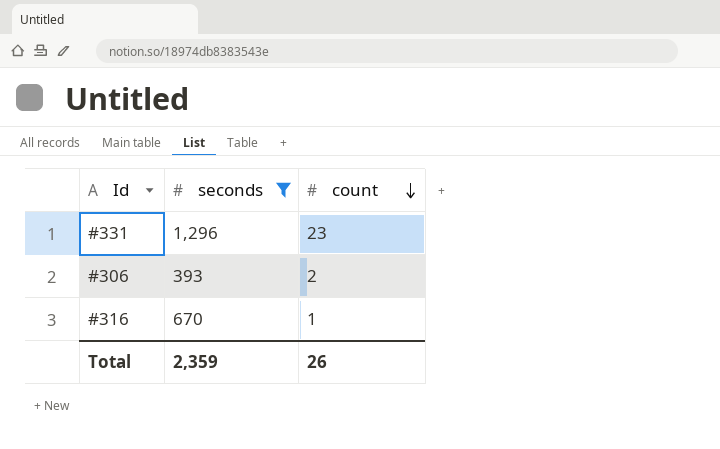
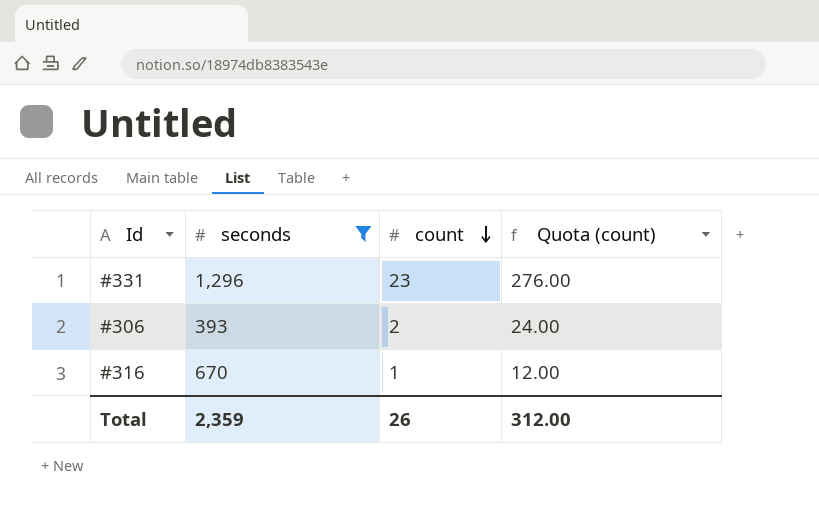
column Quota (count) | formula: none -> [count] * 12

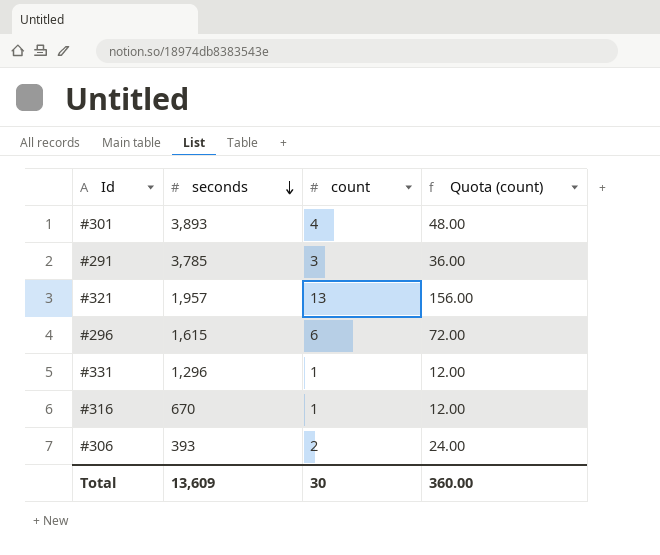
filter: seconds <= 1,296 -> none
row order: count descending -> seconds descending
#331 | count: 23 -> 1
#331 | Quota (count): 276.00 -> 12.00
Total | seconds: 2,359 -> 13,609
Total | count: 26 -> 30
Total | Quota (count): 312.00 -> 360.00

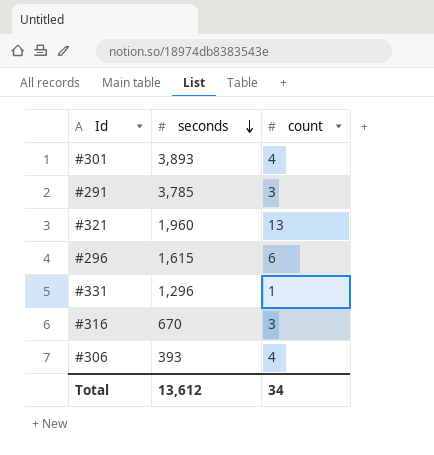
column Quota (count) | formula: [count] * 12 -> none
#321 | seconds: 1,957 -> 1,960
#316 | count: 1 -> 3
#306 | count: 2 -> 4
Total | seconds: 13,609 -> 13,612
Total | count: 30 -> 34

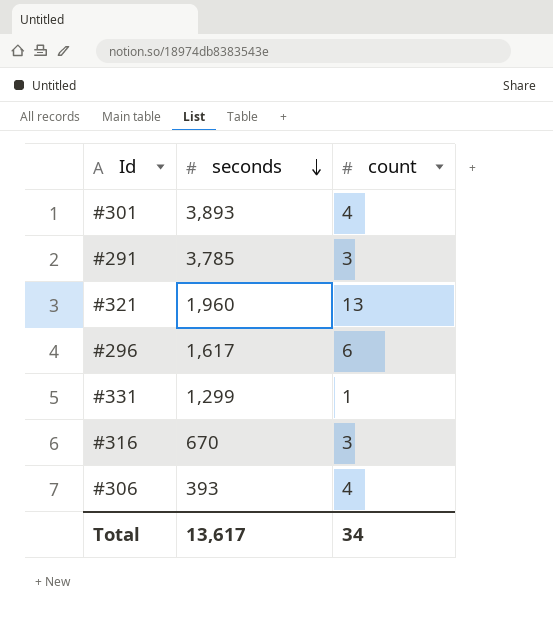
#296 | seconds: 1,615 -> 1,617
#331 | seconds: 1,296 -> 1,299
Total | seconds: 13,612 -> 13,617

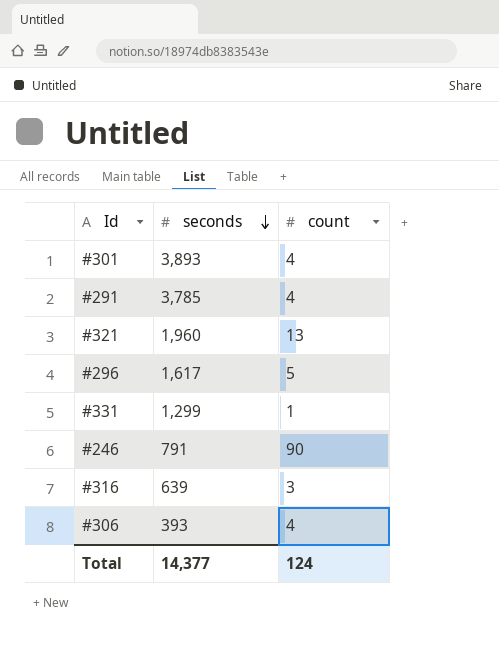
#291 | count: 3 -> 4
#296 | count: 6 -> 5
row #246: none -> 791 | 90
#316 | seconds: 670 -> 639
Total | seconds: 13,617 -> 14,377
Total | count: 34 -> 124

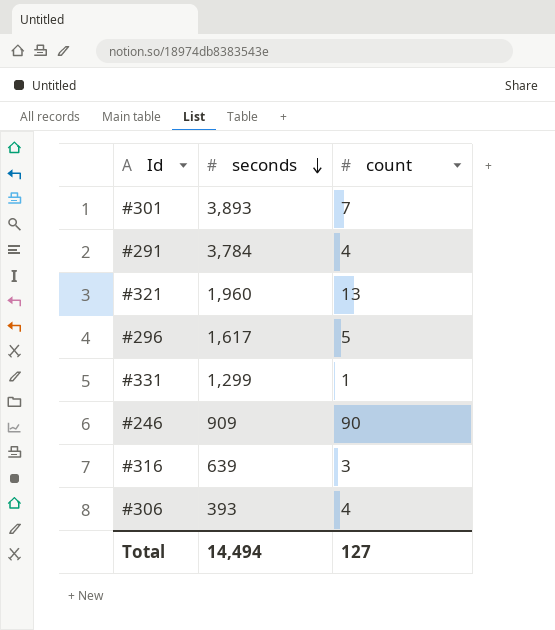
#301 | count: 4 -> 7
#291 | seconds: 3,785 -> 3,784
#246 | seconds: 791 -> 909
Total | seconds: 14,377 -> 14,494
Total | count: 124 -> 127

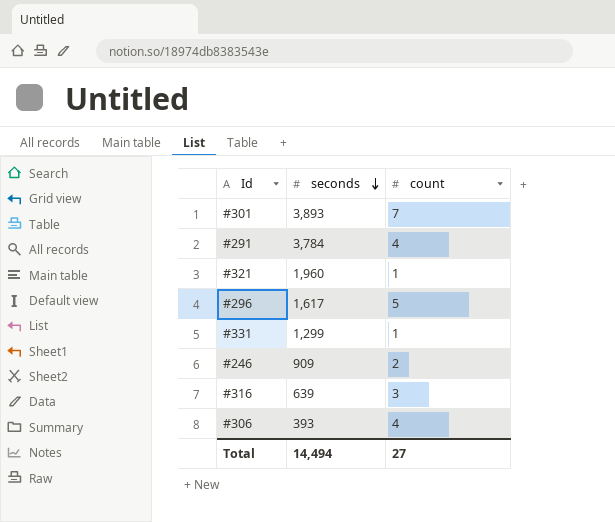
#321 | count: 13 -> 1
#246 | count: 90 -> 2
Total | count: 127 -> 27

